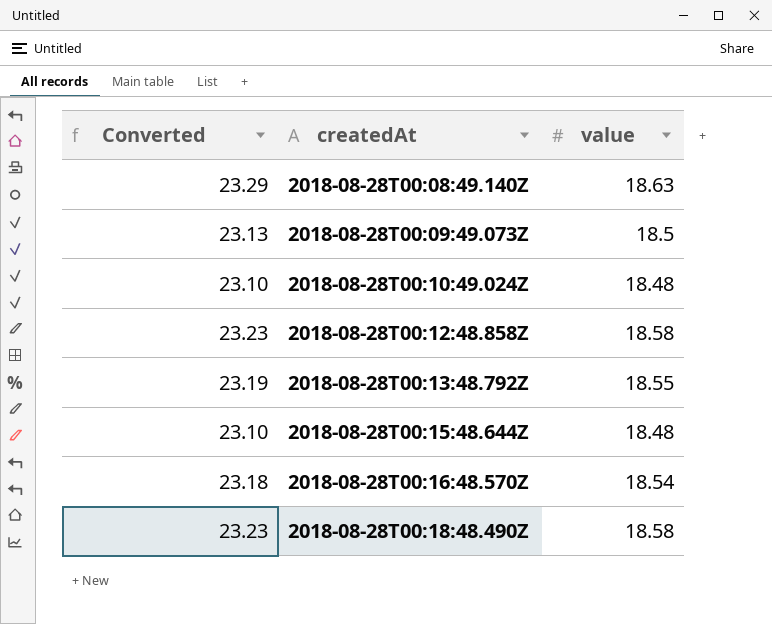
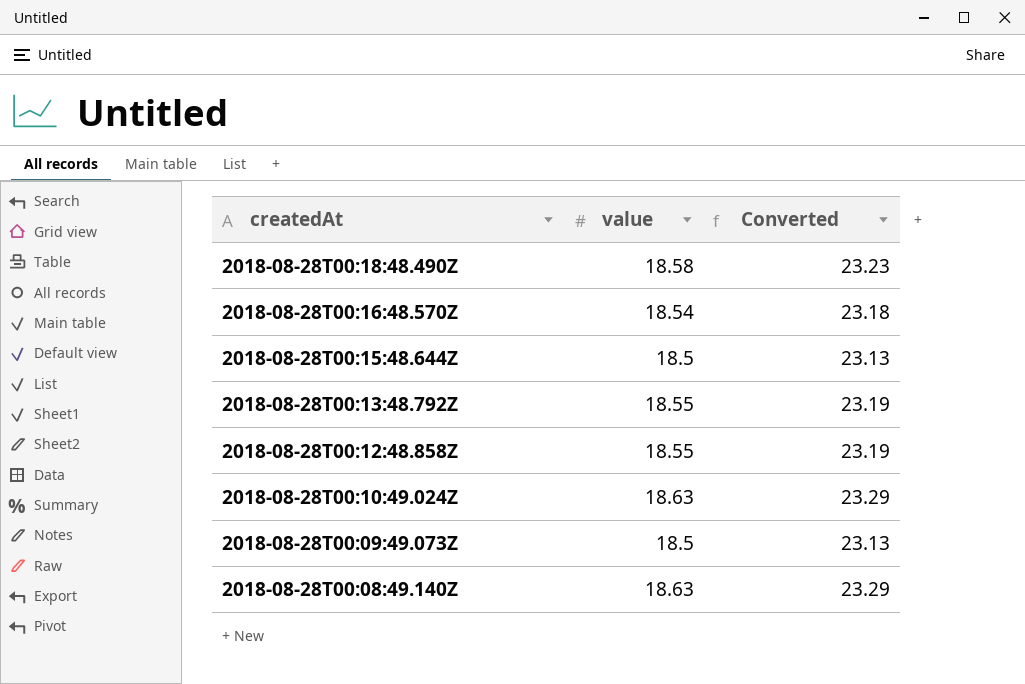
row order: createdAt ascending -> createdAt descending
column Converted | position: 1 -> 3
2018-08-28T00:15:48.644Z | value: 18.48 -> 18.5
2018-08-28T00:15:48.644Z | Converted: 23.10 -> 23.13
2018-08-28T00:12:48.858Z | value: 18.58 -> 18.55
2018-08-28T00:12:48.858Z | Converted: 23.23 -> 23.19
2018-08-28T00:10:49.024Z | value: 18.48 -> 18.63
2018-08-28T00:10:49.024Z | Converted: 23.10 -> 23.29

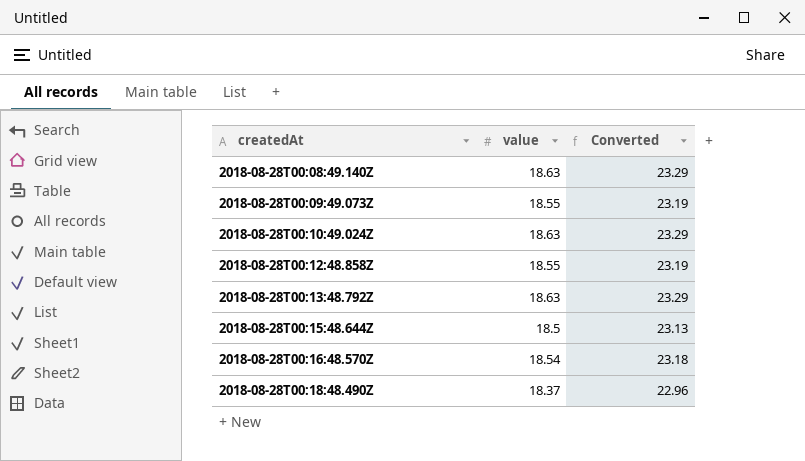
row order: createdAt descending -> createdAt ascending
2018-08-28T00:09:49.073Z | value: 18.5 -> 18.55
2018-08-28T00:09:49.073Z | Converted: 23.13 -> 23.19
2018-08-28T00:13:48.792Z | value: 18.55 -> 18.63
2018-08-28T00:13:48.792Z | Converted: 23.19 -> 23.29
2018-08-28T00:18:48.490Z | value: 18.58 -> 18.37
2018-08-28T00:18:48.490Z | Converted: 23.23 -> 22.96

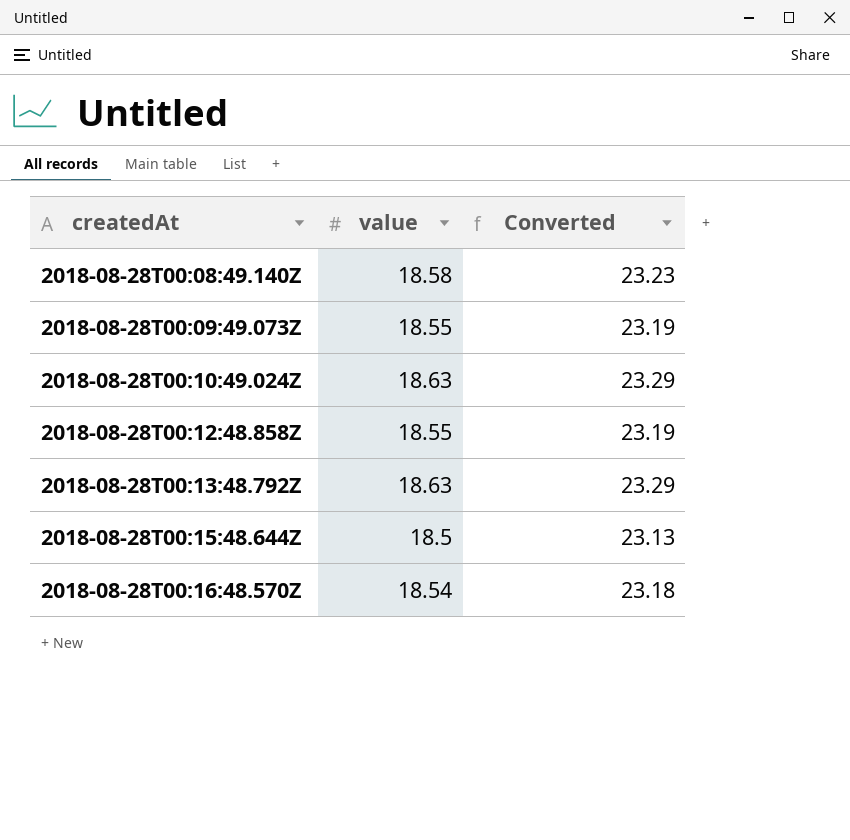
row 2018-08-28T00:18:48.490Z: 18.37 | 22.96 -> none
2018-08-28T00:08:49.140Z | value: 18.63 -> 18.58
2018-08-28T00:08:49.140Z | Converted: 23.29 -> 23.23

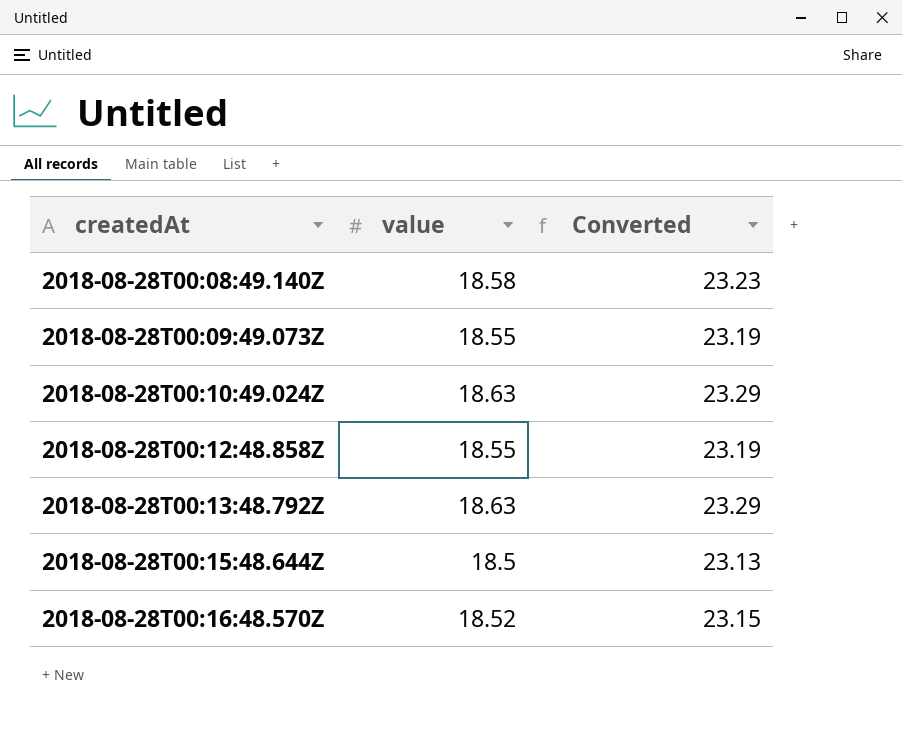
2018-08-28T00:16:48.570Z | value: 18.54 -> 18.52
2018-08-28T00:16:48.570Z | Converted: 23.18 -> 23.15

